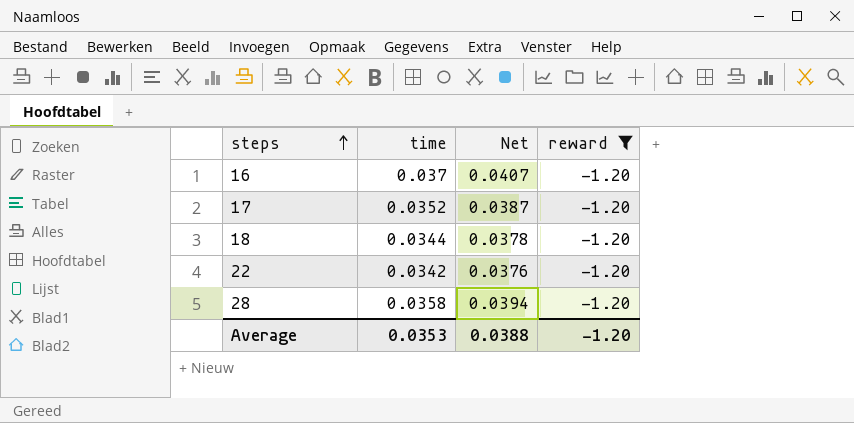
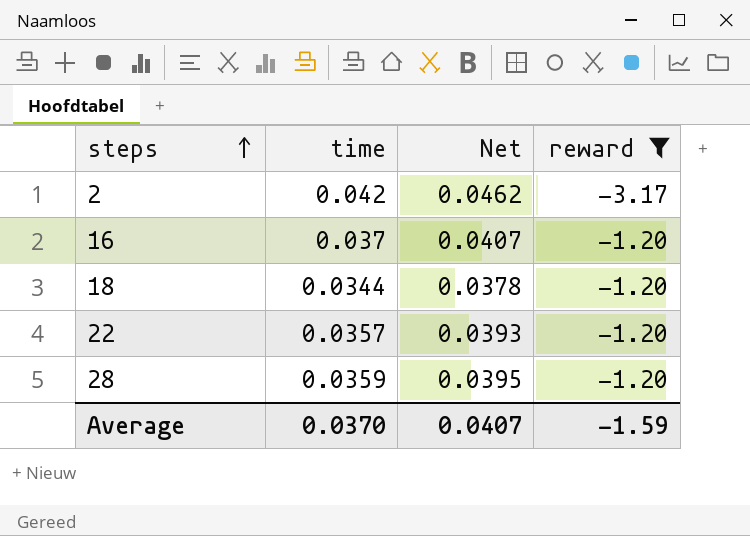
row 17: 0.0352 | 0.0387 | -1.20 -> none
row 2: none -> 0.042 | 0.0462 | -3.17
22 | time: 0.0342 -> 0.0357
22 | Net: 0.0376 -> 0.0393
28 | time: 0.0358 -> 0.0359
28 | Net: 0.0394 -> 0.0395
Average | time: 0.0353 -> 0.0370
Average | Net: 0.0388 -> 0.0407
Average | reward: -1.20 -> -1.59

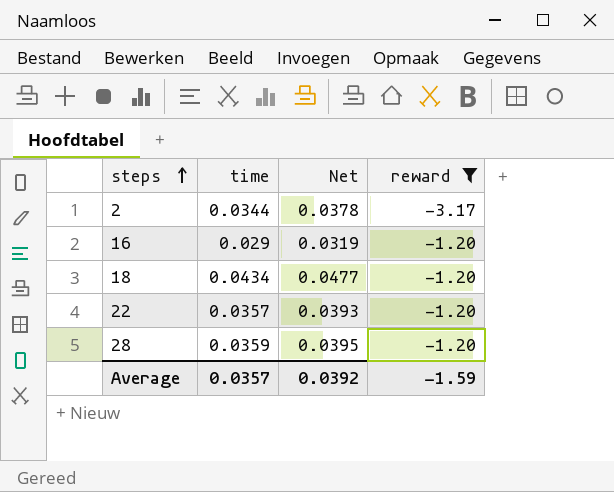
2 | time: 0.042 -> 0.0344
2 | Net: 0.0462 -> 0.0378
16 | time: 0.037 -> 0.029
16 | Net: 0.0407 -> 0.0319
18 | time: 0.0344 -> 0.0434
18 | Net: 0.0378 -> 0.0477
Average | time: 0.0370 -> 0.0357
Average | Net: 0.0407 -> 0.0392

